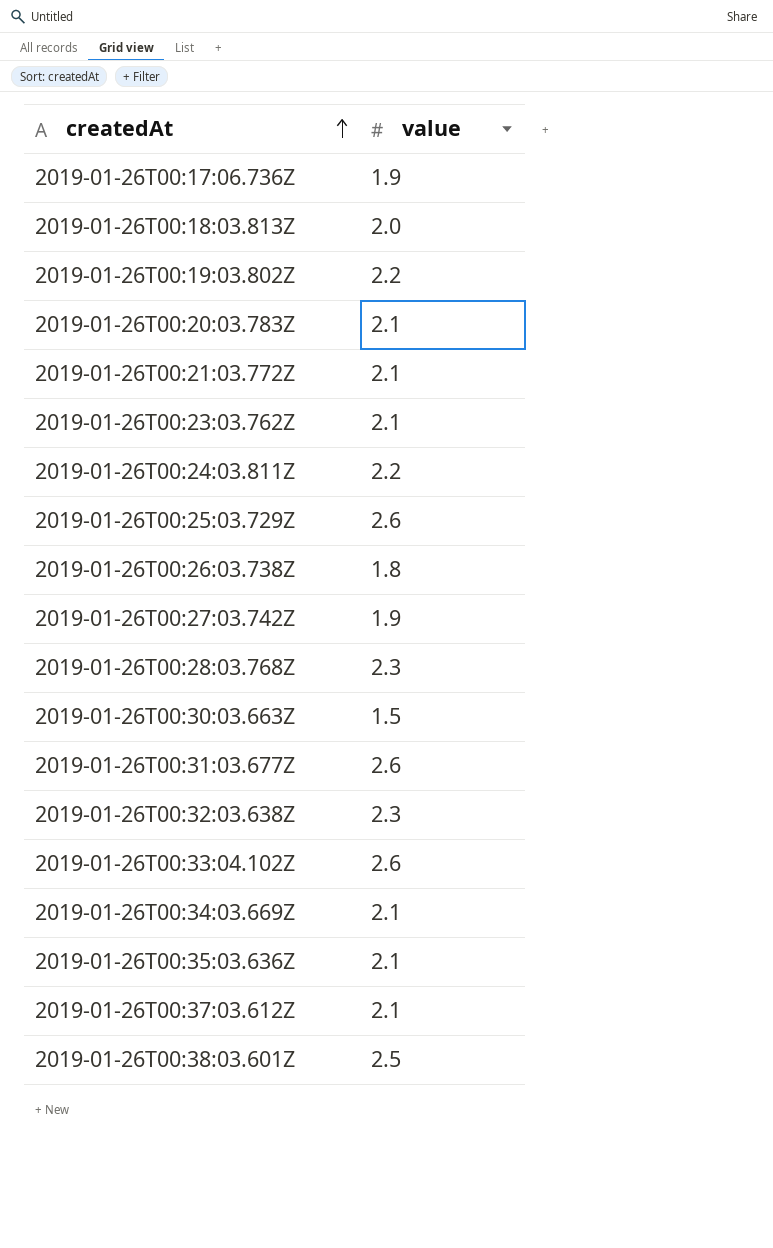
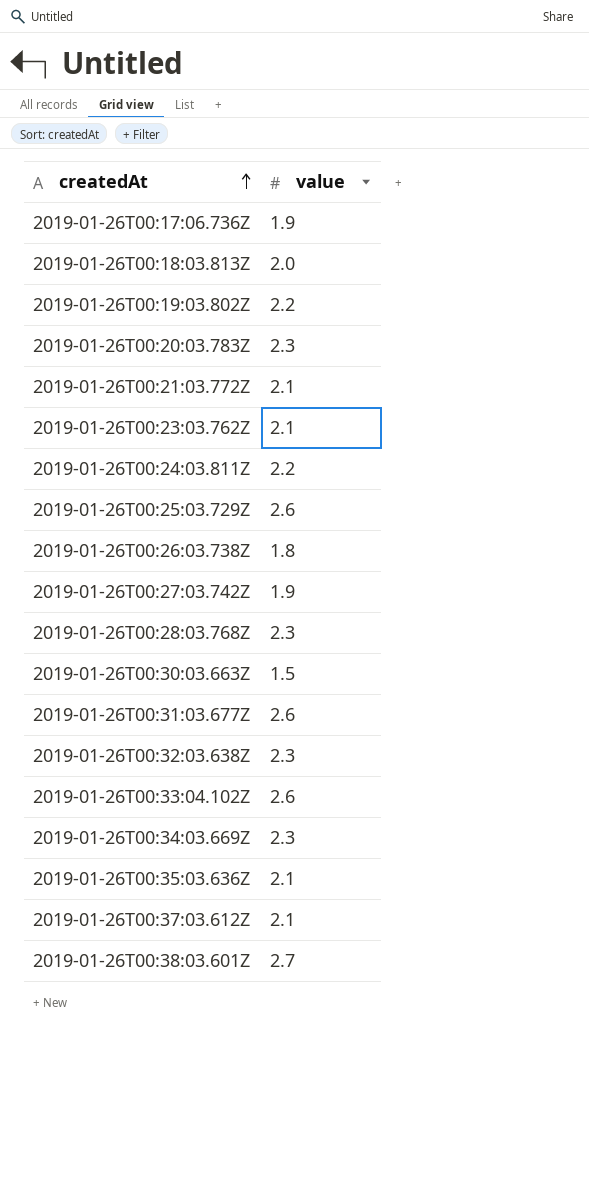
2019-01-26T00:20:03.783Z | value: 2.1 -> 2.3
2019-01-26T00:34:03.669Z | value: 2.1 -> 2.3
2019-01-26T00:38:03.601Z | value: 2.5 -> 2.7

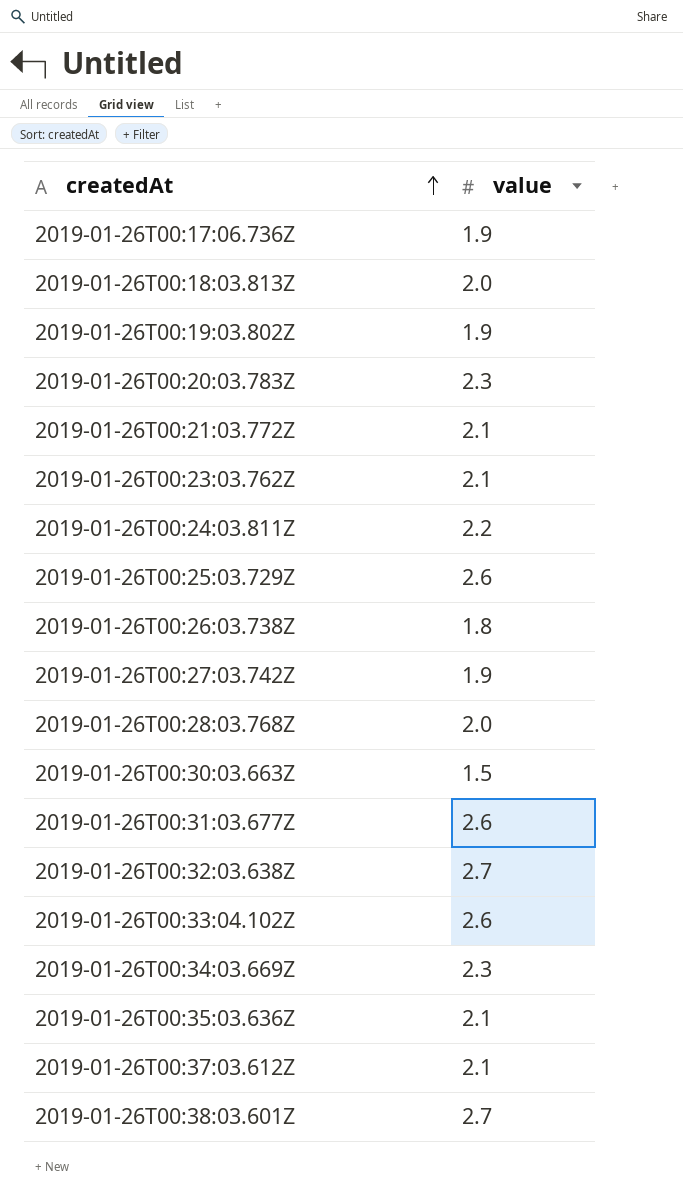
2019-01-26T00:19:03.802Z | value: 2.2 -> 1.9
2019-01-26T00:28:03.768Z | value: 2.3 -> 2.0
2019-01-26T00:32:03.638Z | value: 2.3 -> 2.7

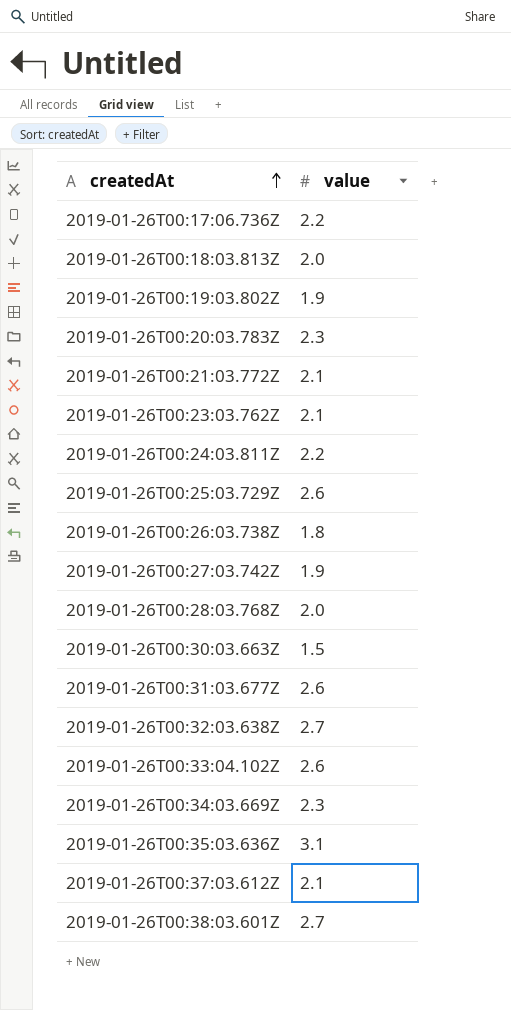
2019-01-26T00:17:06.736Z | value: 1.9 -> 2.2
2019-01-26T00:35:03.636Z | value: 2.1 -> 3.1

